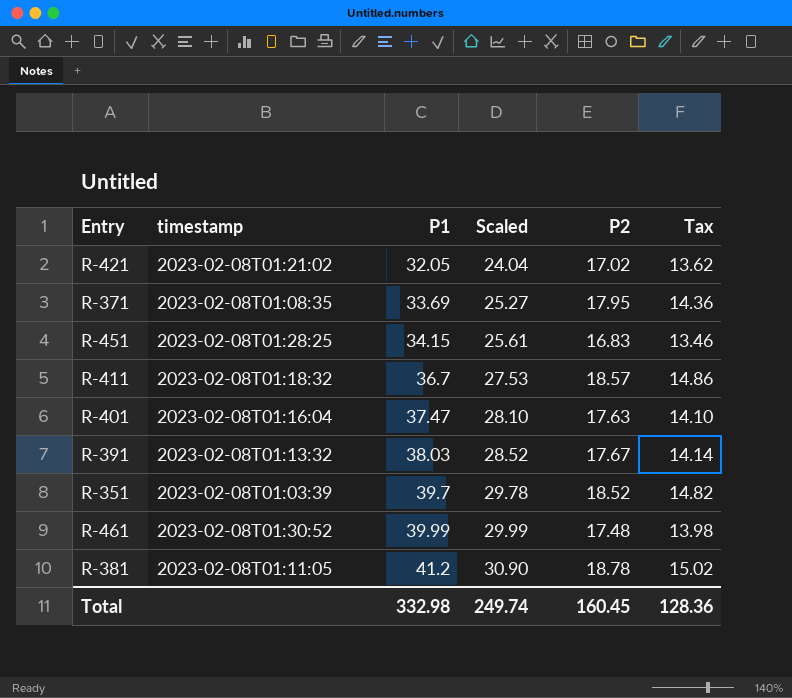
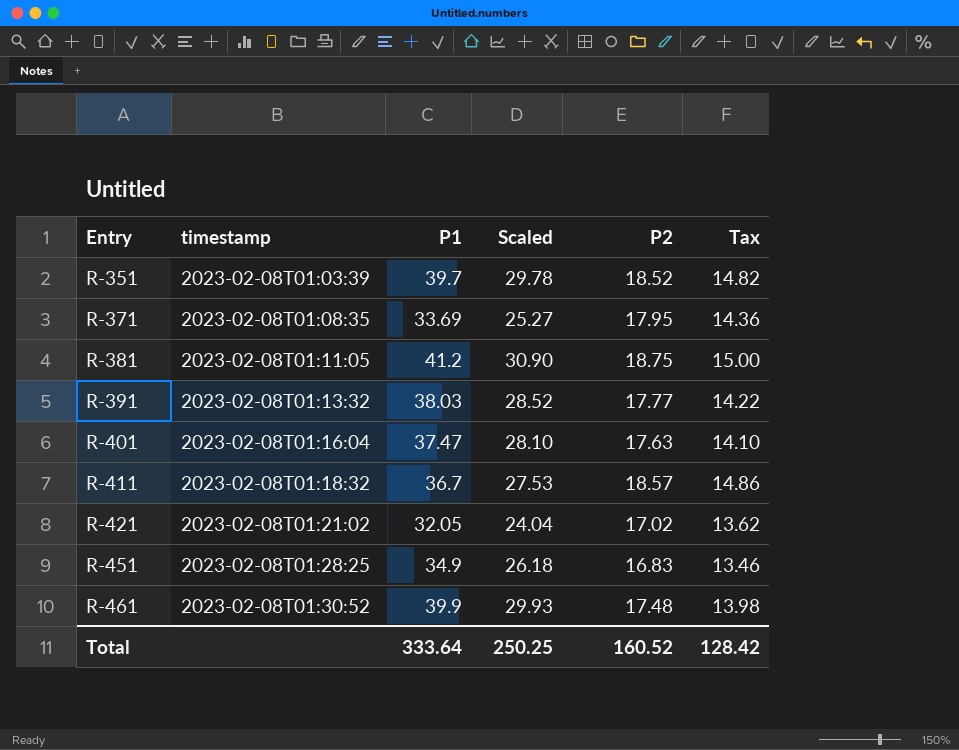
row order: P1 ascending -> Entry ascending
R-381 | P2: 18.78 -> 18.75
R-381 | Tax: 15.02 -> 15.00
R-391 | P2: 17.67 -> 17.77
R-391 | Tax: 14.14 -> 14.22
R-451 | P1: 34.15 -> 34.9
R-451 | Scaled: 25.61 -> 26.18
R-461 | P1: 39.99 -> 39.9
R-461 | Scaled: 29.99 -> 29.93
Total | P1: 332.98 -> 333.64
Total | Scaled: 249.74 -> 250.25
Total | P2: 160.45 -> 160.52
Total | Tax: 128.36 -> 128.42

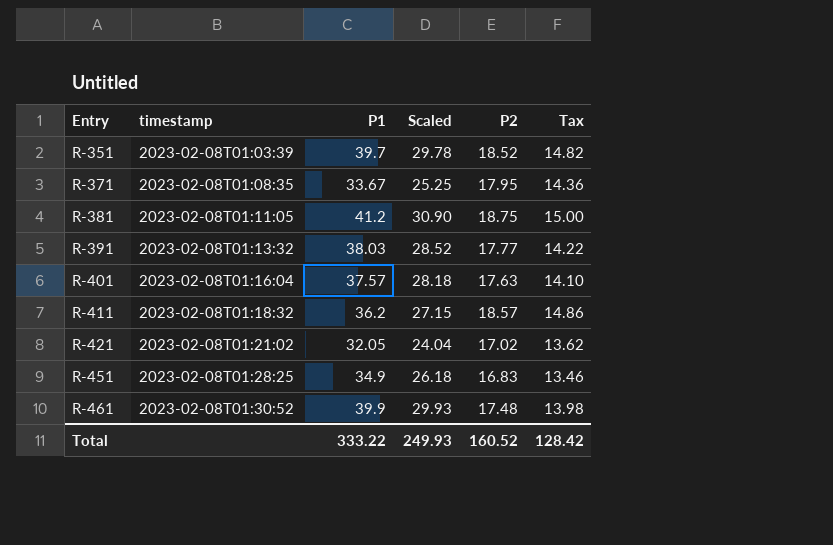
R-371 | P1: 33.69 -> 33.67
R-371 | Scaled: 25.27 -> 25.25
R-401 | P1: 37.47 -> 37.57
R-401 | Scaled: 28.10 -> 28.18
R-411 | P1: 36.7 -> 36.2
R-411 | Scaled: 27.53 -> 27.15
Total | P1: 333.64 -> 333.22
Total | Scaled: 250.25 -> 249.93

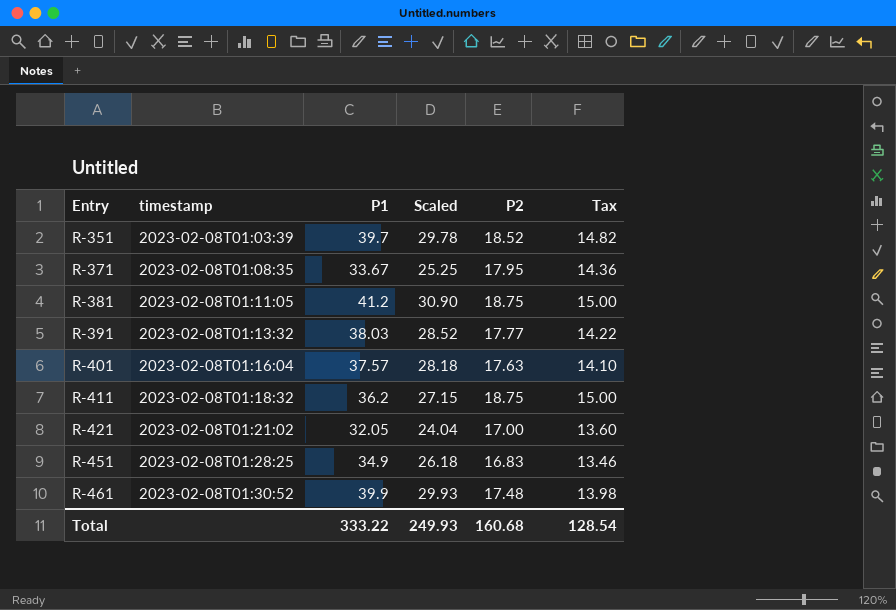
R-411 | P2: 18.57 -> 18.75
R-411 | Tax: 14.86 -> 15.00
R-421 | P2: 17.02 -> 17.00
R-421 | Tax: 13.62 -> 13.60
Total | P2: 160.52 -> 160.68
Total | Tax: 128.42 -> 128.54

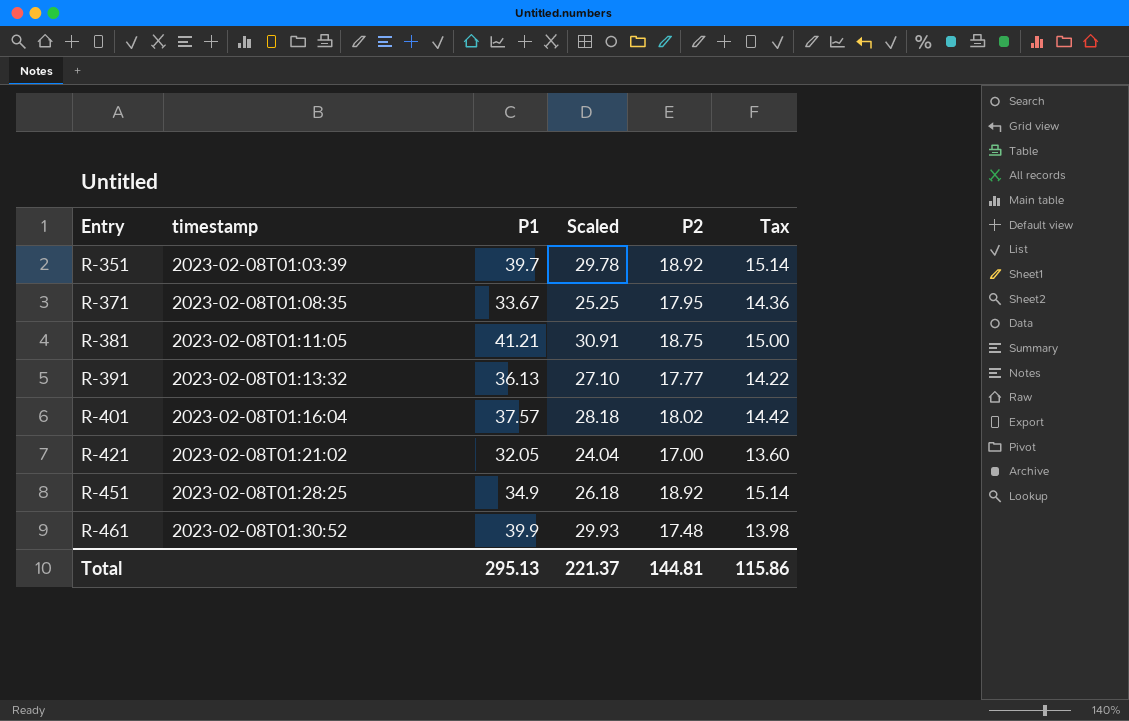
row R-411: 2023-02-08T01:18:32 | 36.2 | 27.15 | 18.75 | 15.00 -> none
R-351 | P2: 18.52 -> 18.92
R-351 | Tax: 14.82 -> 15.14
R-381 | P1: 41.2 -> 41.21
R-381 | Scaled: 30.90 -> 30.91
R-391 | P1: 38.03 -> 36.13
R-391 | Scaled: 28.52 -> 27.10
R-401 | P2: 17.63 -> 18.02
R-401 | Tax: 14.10 -> 14.42
R-451 | P2: 16.83 -> 18.92
R-451 | Tax: 13.46 -> 15.14
Total | P1: 333.22 -> 295.13
Total | Scaled: 249.93 -> 221.37
Total | P2: 160.68 -> 144.81
Total | Tax: 128.54 -> 115.86

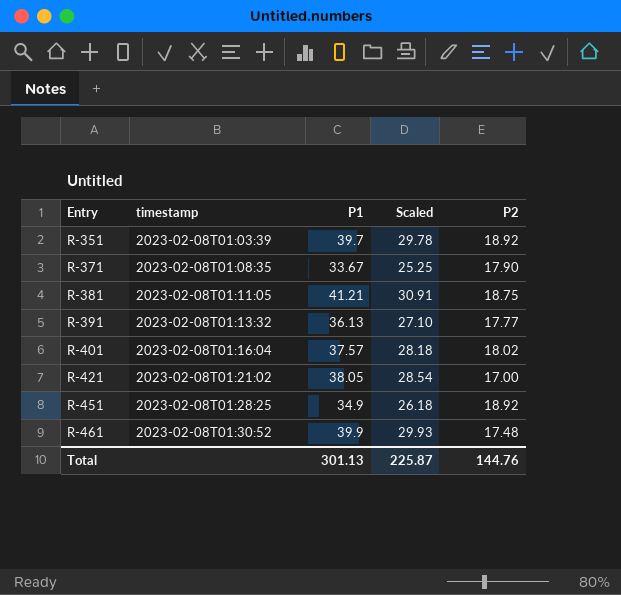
column Tax | formula: [P2] * 0.8 -> none
R-371 | P2: 17.95 -> 17.90
R-421 | P1: 32.05 -> 38.05
R-421 | Scaled: 24.04 -> 28.54
Total | P1: 295.13 -> 301.13
Total | Scaled: 221.37 -> 225.87
Total | P2: 144.81 -> 144.76

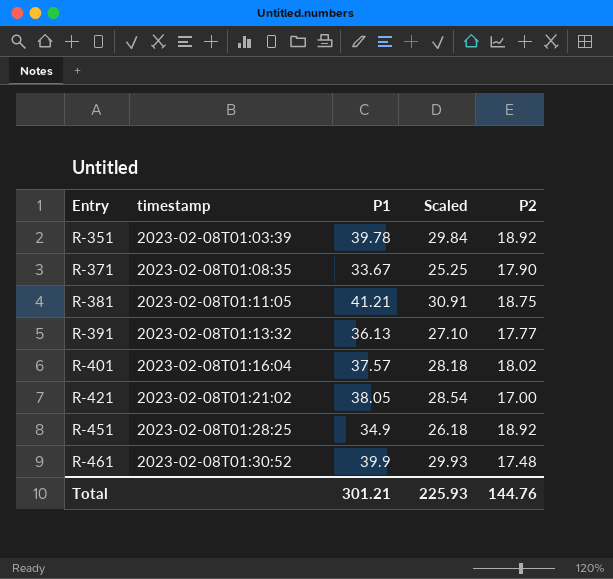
R-351 | P1: 39.7 -> 39.78
R-351 | Scaled: 29.78 -> 29.84
Total | P1: 301.13 -> 301.21
Total | Scaled: 225.87 -> 225.93

